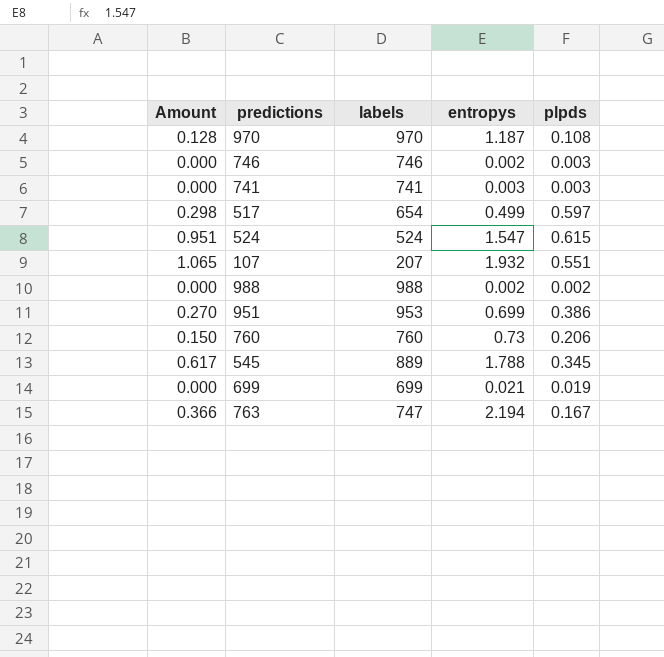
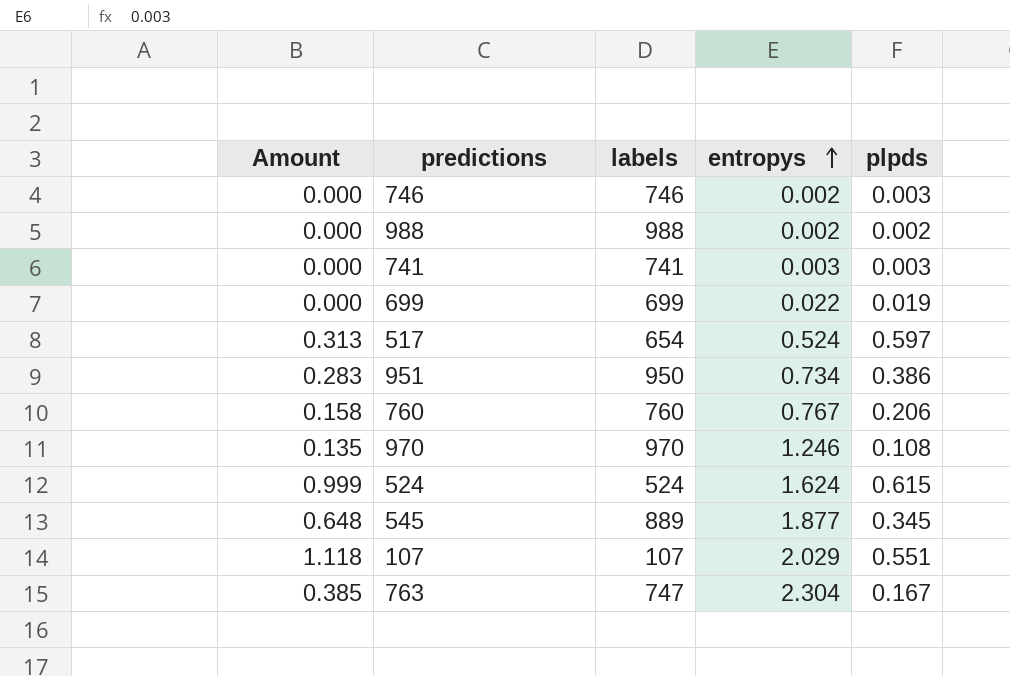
row order: none -> entropys ascending
699 | entropys: 0.021 -> 0.022
517 | Amount: 0.298 -> 0.313
517 | entropys: 0.499 -> 0.524
951 | Amount: 0.270 -> 0.283
951 | labels: 953 -> 950
951 | entropys: 0.699 -> 0.734
760 | Amount: 0.150 -> 0.158
760 | entropys: 0.73 -> 0.767
970 | Amount: 0.128 -> 0.135
970 | entropys: 1.187 -> 1.246
524 | Amount: 0.951 -> 0.999
524 | entropys: 1.547 -> 1.624
545 | Amount: 0.617 -> 0.648
545 | entropys: 1.788 -> 1.877
107 | Amount: 1.065 -> 1.118
107 | labels: 207 -> 107
107 | entropys: 1.932 -> 2.029
763 | Amount: 0.366 -> 0.385
763 | entropys: 2.194 -> 2.304

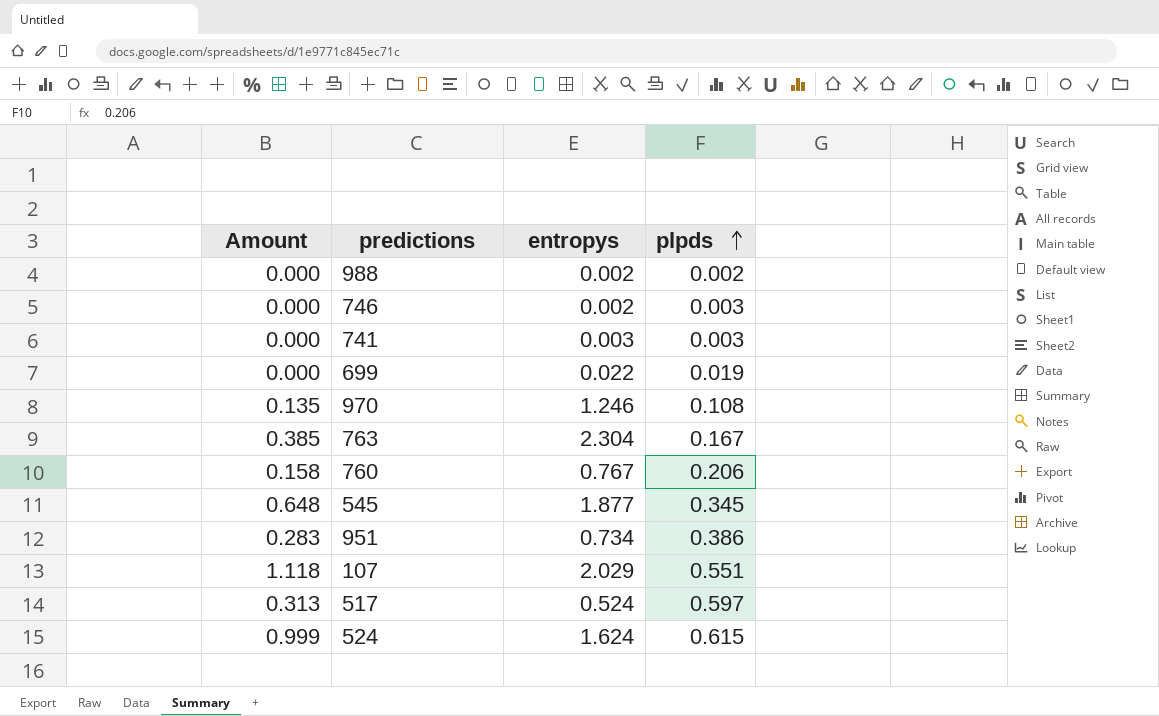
row order: entropys ascending -> plpds ascending
column labels | position: 3 -> none

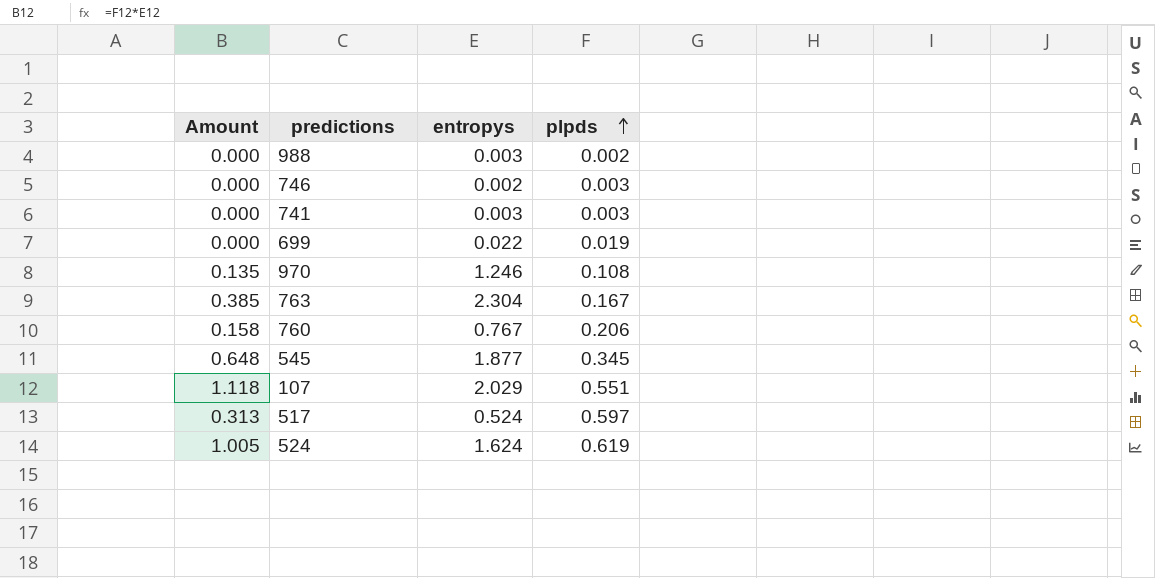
row 951: 0.283 | 0.734 | 0.386 -> none
988 | entropys: 0.002 -> 0.003
524 | Amount: 0.999 -> 1.005
524 | plpds: 0.615 -> 0.619

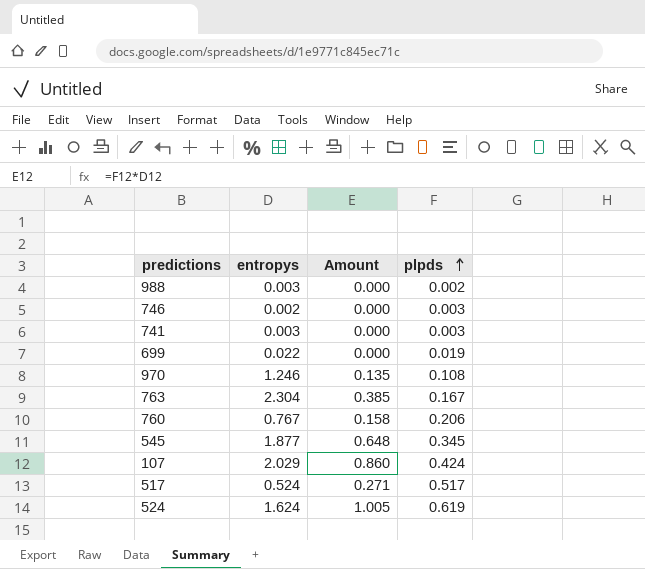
column Amount | position: 1 -> 3
107 | Amount: 1.118 -> 0.860
107 | plpds: 0.551 -> 0.424
517 | Amount: 0.313 -> 0.271
517 | plpds: 0.597 -> 0.517

